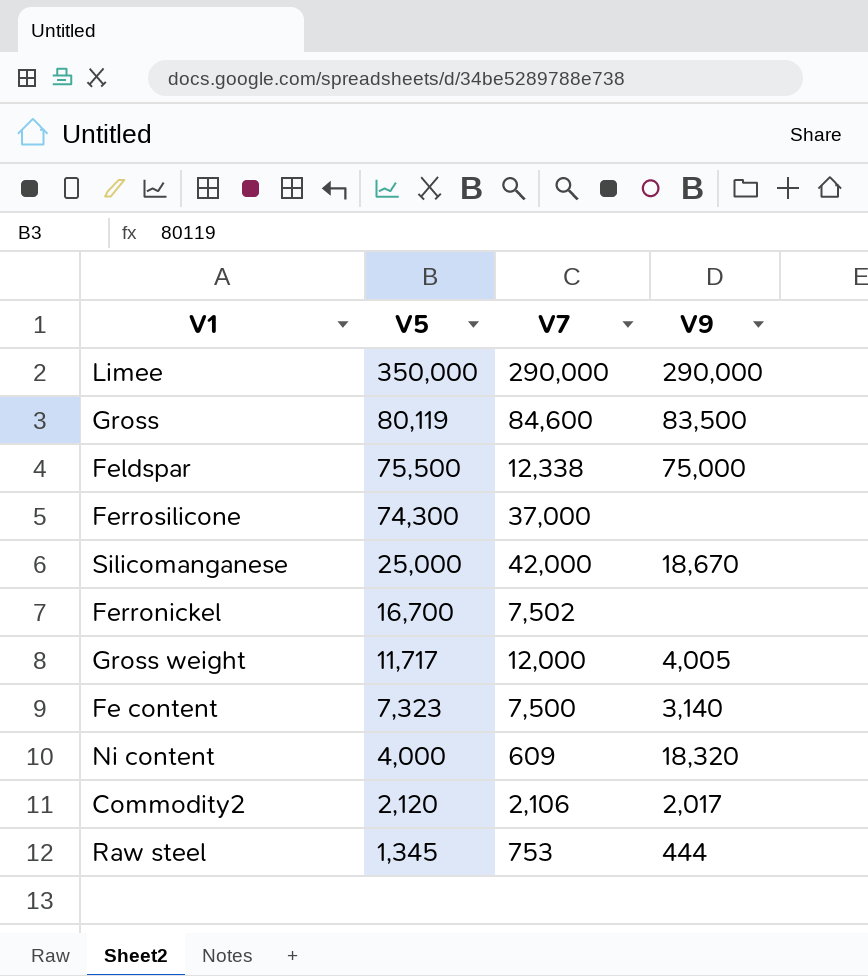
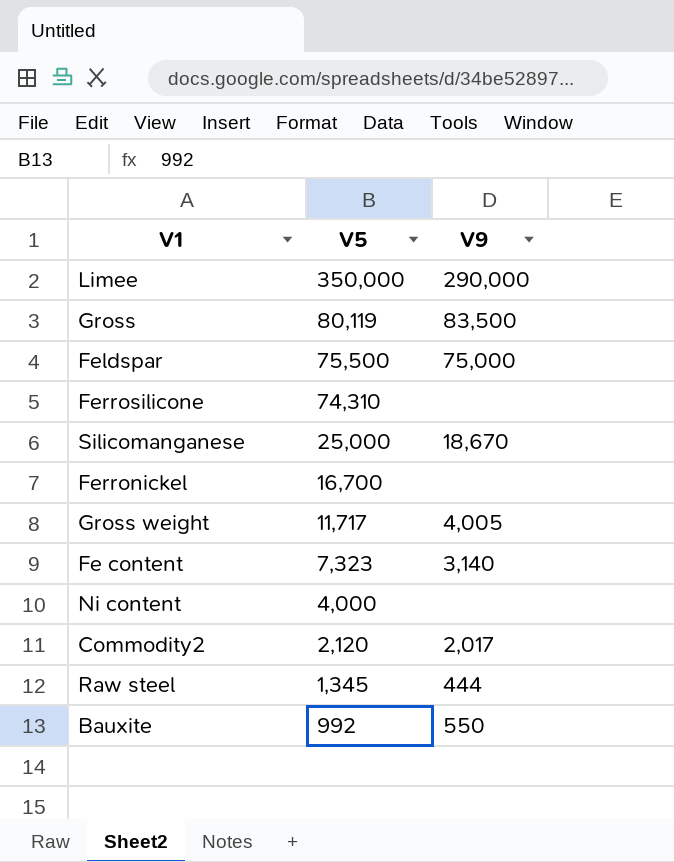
column V7 | position: 3 -> none
Ferrosilicone | V5: 74,300 -> 74,310
Ni content | V9: 18,320 -> none
row Bauxite: none -> 992 | 550

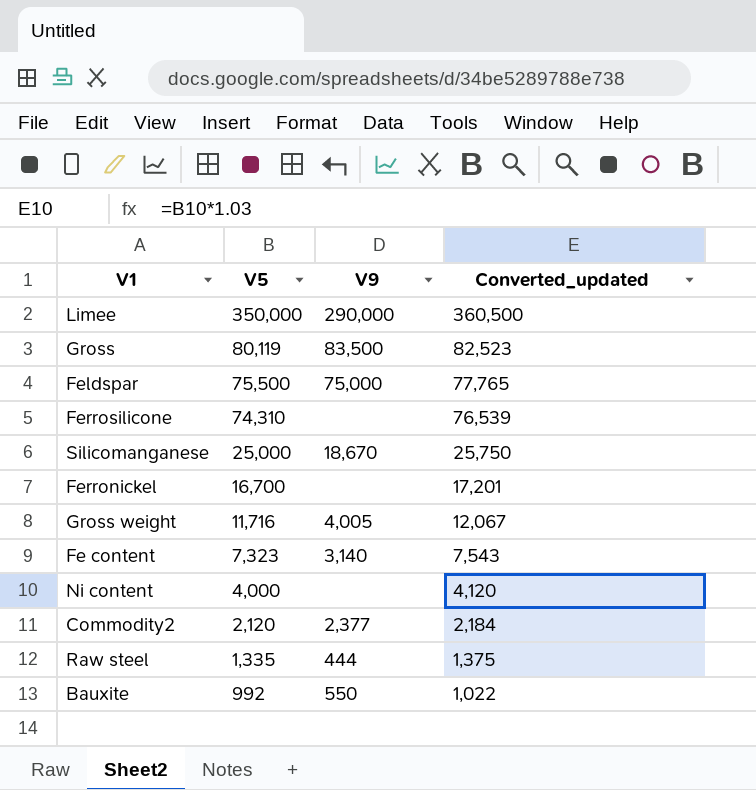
column Converted_updated | formula: none -> [V5] * 1.03
Gross weight | V5: 11,717 -> 11,716
Commodity2 | V9: 2,017 -> 2,377
Raw steel | V5: 1,345 -> 1,335

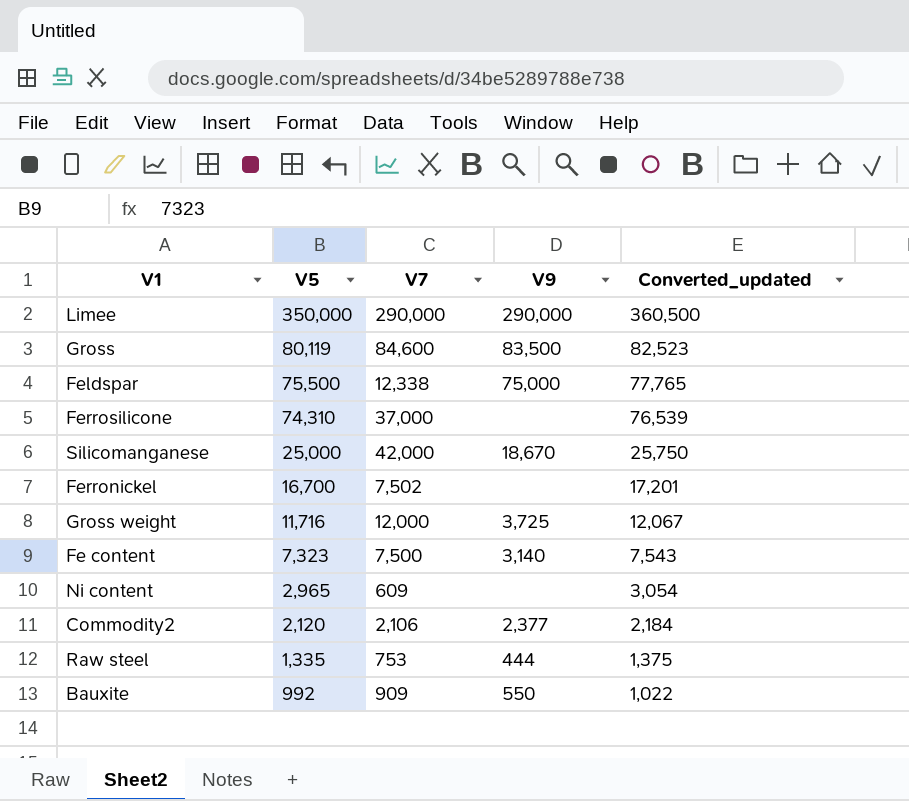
column V7 | position: none -> 3
Gross weight | V9: 4,005 -> 3,725
Ni content | V5: 4,000 -> 2,965
Ni content | Converted_updated: 4,120 -> 3,054

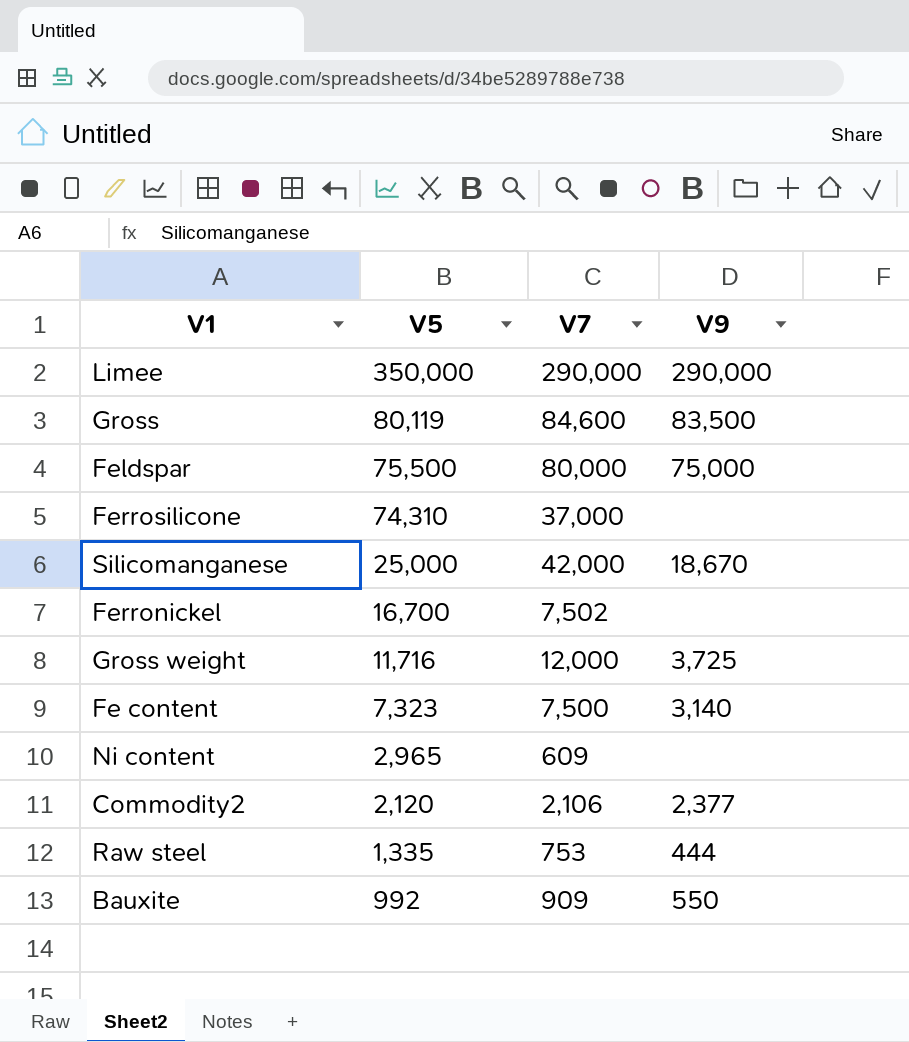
column Converted_updated | formula: [V5] * 1.03 -> none
Feldspar | V7: 12,338 -> 80,000

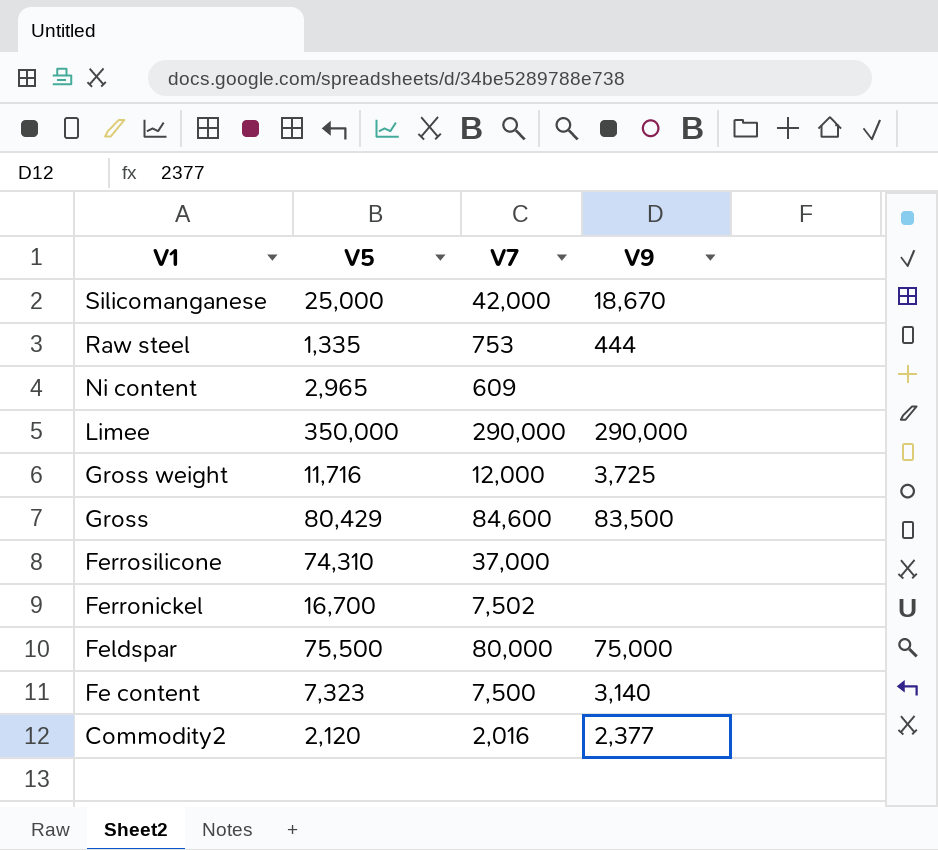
row order: V5 descending -> V1 descending
row Bauxite: 992 | 909 | 550 -> none
Gross | V5: 80,119 -> 80,429
Commodity2 | V7: 2,106 -> 2,016

